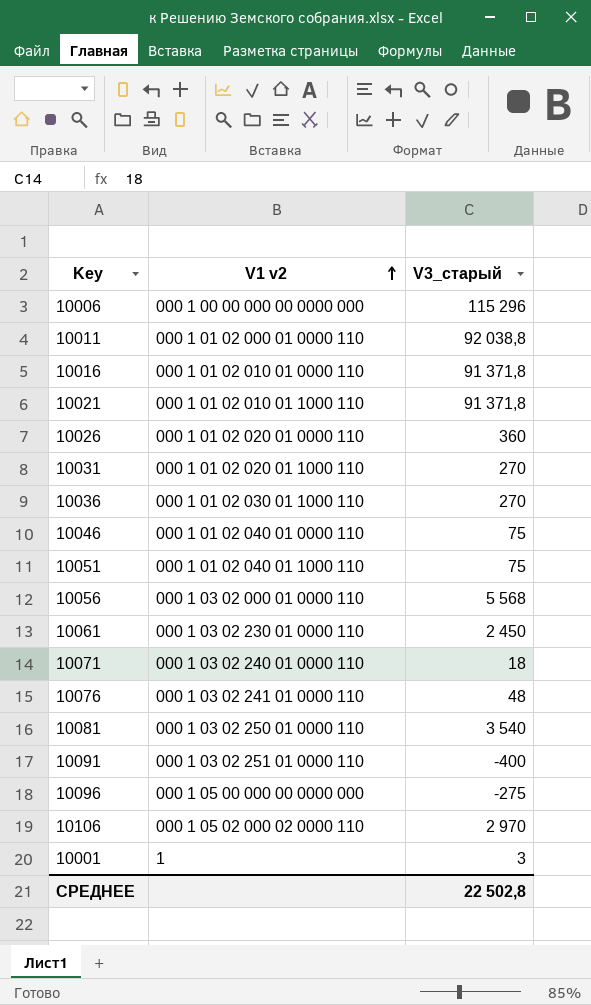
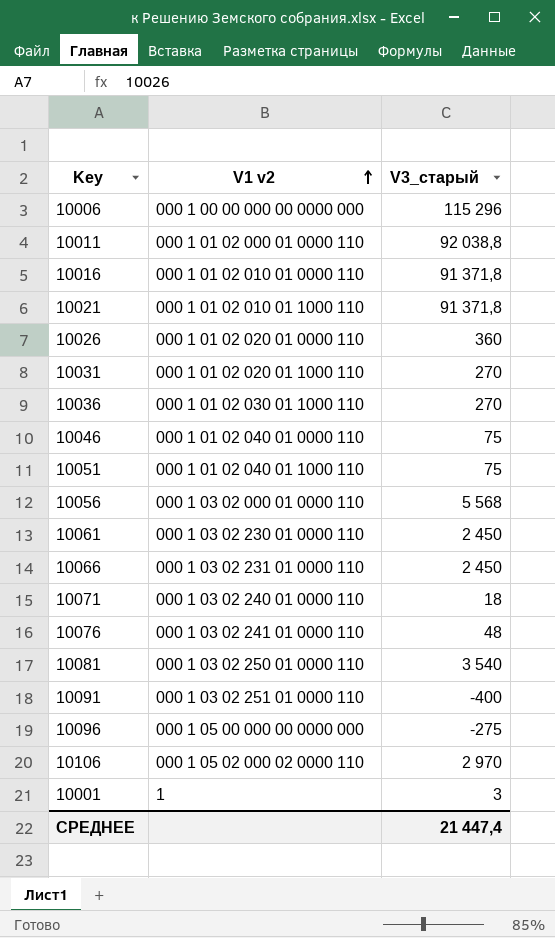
row 10066: none -> 000 1 03 02 231 01 0000 110 | 2 450
СРЕДНЕЕ | V3_старый: 22 502,8 -> 21 447,4

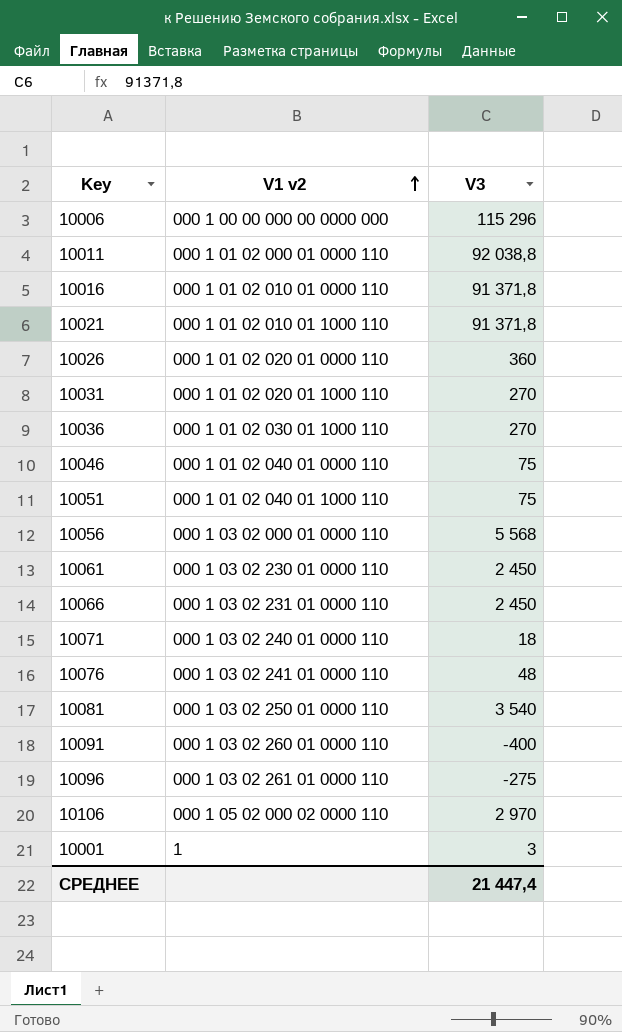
column name: V3_старый -> V3
10091 | V1 v2: 000 1 03 02 251 01 0000 110 -> 000 1 03 02 260 01 0000 110
10096 | V1 v2: 000 1 05 00 000 00 0000 000 -> 000 1 03 02 261 01 0000 110

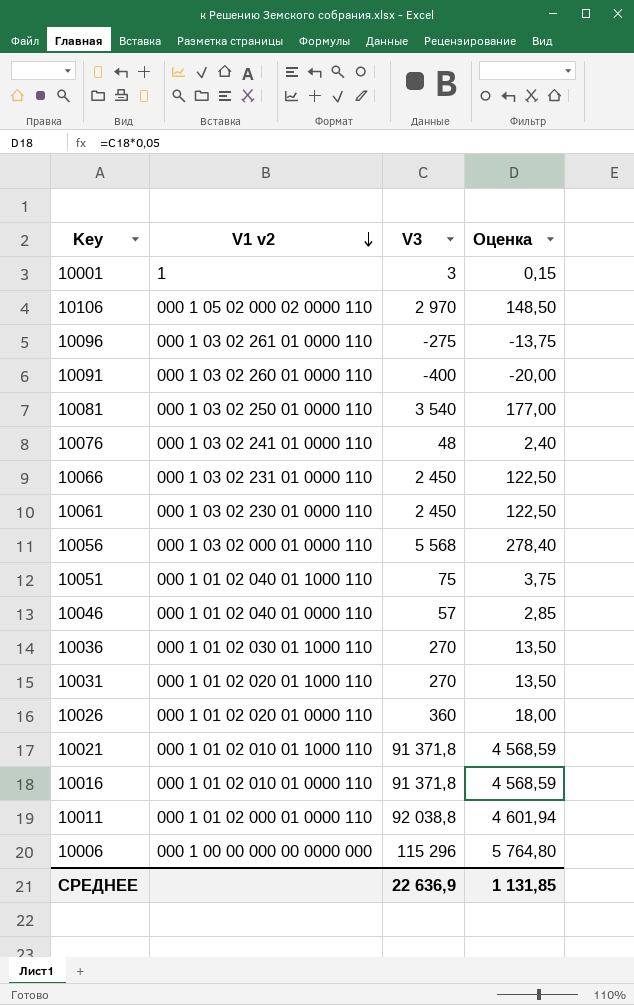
row order: V1 v2 ascending -> V1 v2 descending
column Оценка | formula: none -> [V3] * 0,05
row 10071: 000 1 03 02 240 01 0000 110 | 18 -> none
10046 | V3: 75 -> 57
СРЕДНЕЕ | V3: 21 447,4 -> 22 636,9

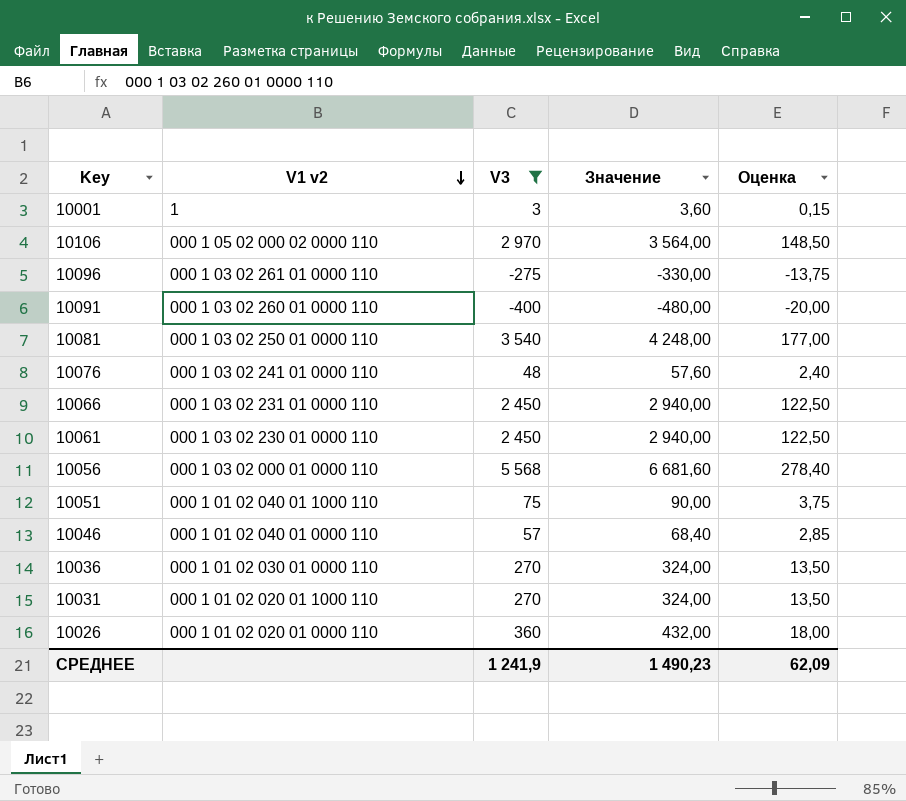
filter: none -> V3 <= 5 568
column Значение | formula: none -> [V3] * 1,2
10036 | V1 v2: 000 1 01 02 030 01 1000 110 -> 000 1 01 02 030 01 0000 110
СРЕДНЕЕ | V3: 22 636,9 -> 1 241,9
СРЕДНЕЕ | Оценка: 1 131,85 -> 62,09

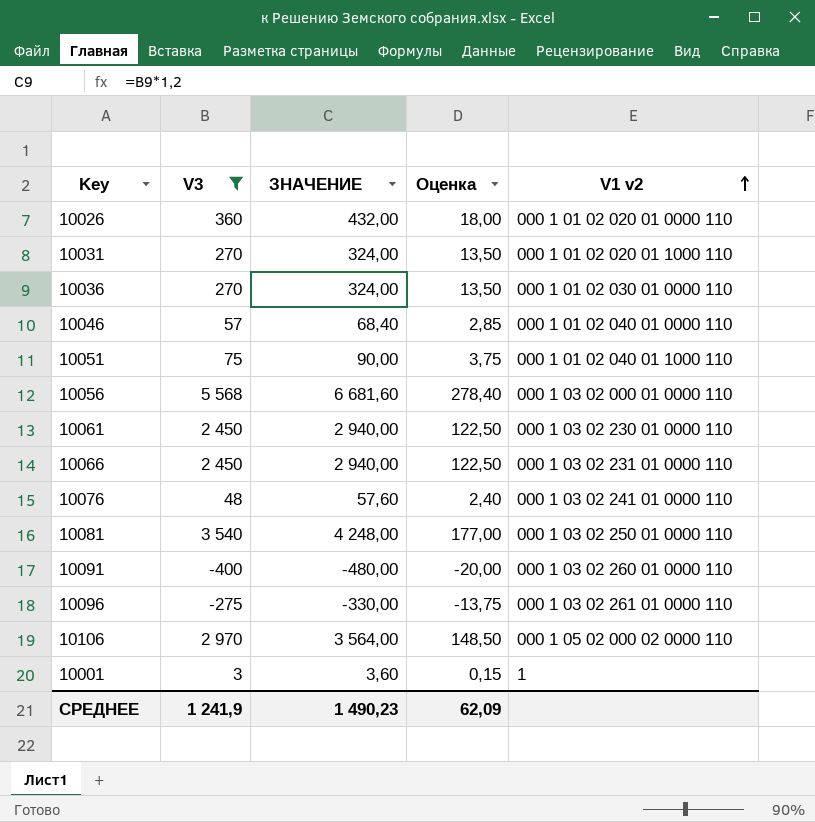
row order: V1 v2 descending -> V1 v2 ascending
column name: Значение -> ЗНАЧЕНИЕ
column V1 v2 | position: 2 -> 5

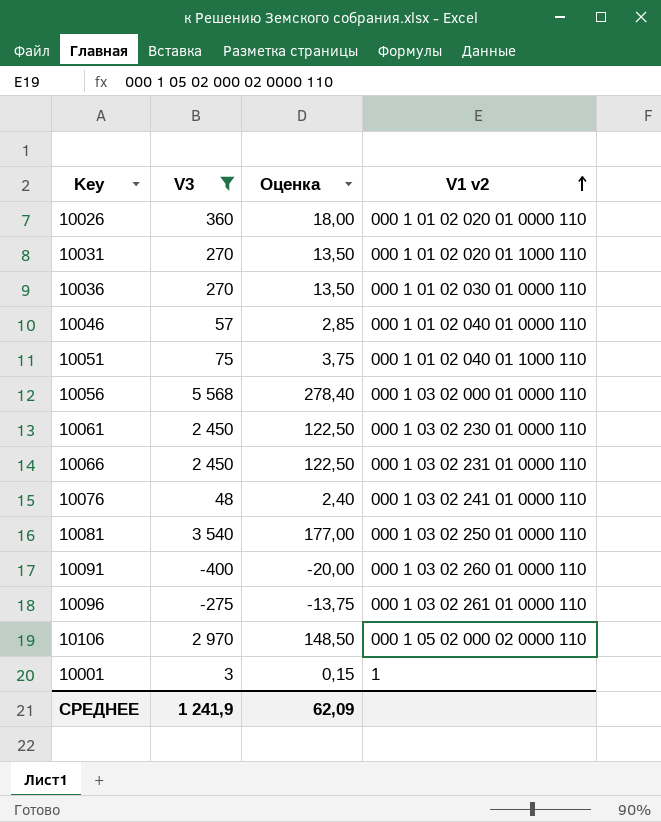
column ЗНАЧЕНИЕ | formula: [V3] * 1,2 -> none

